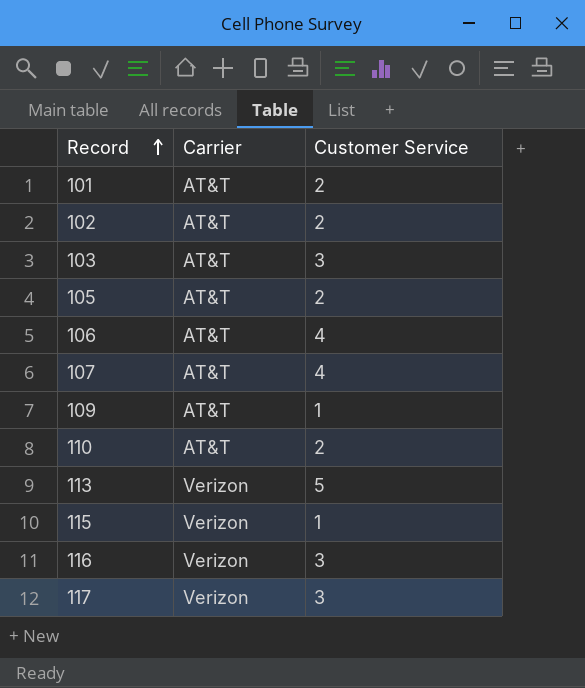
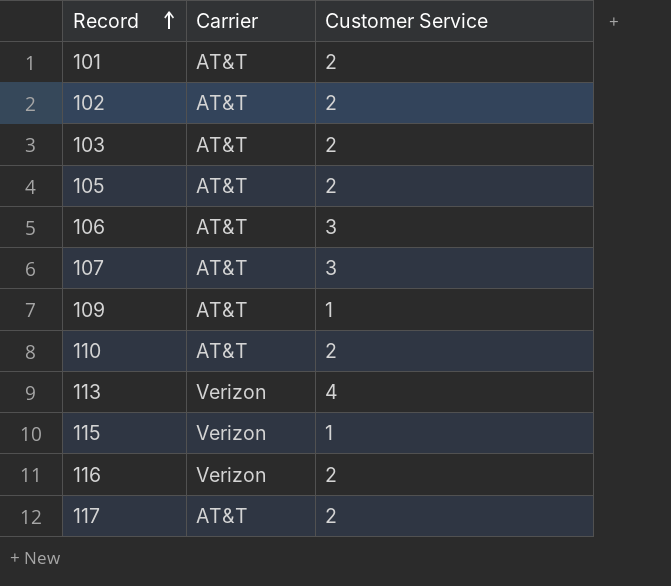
103 | Customer Service: 3 -> 2
106 | Customer Service: 4 -> 3
107 | Customer Service: 4 -> 3
113 | Customer Service: 5 -> 4
116 | Customer Service: 3 -> 2
117 | Carrier: Verizon -> AT&T
117 | Customer Service: 3 -> 2

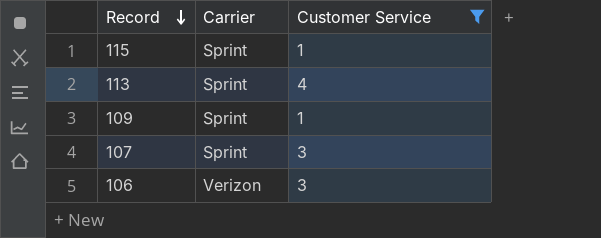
filter: none -> Customer Service != 2
row order: Record ascending -> Record descending
115 | Carrier: Verizon -> Sprint
113 | Carrier: Verizon -> Sprint
109 | Carrier: AT&T -> Sprint
107 | Carrier: AT&T -> Sprint
106 | Carrier: AT&T -> Verizon

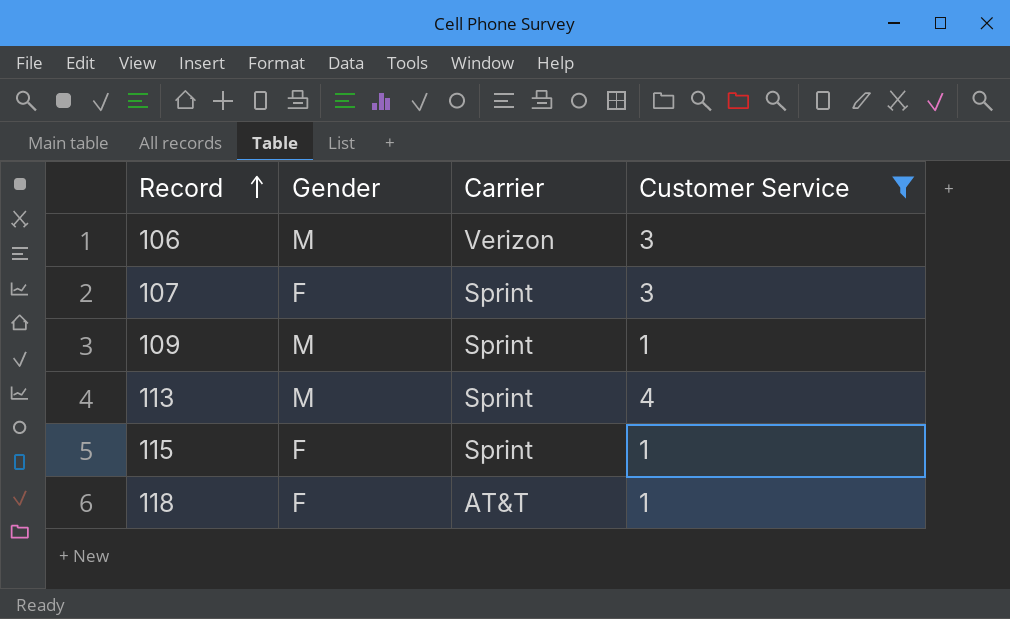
row order: Record descending -> Record ascending
column Gender | position: none -> 2
row 118: none -> F | AT&T | 1

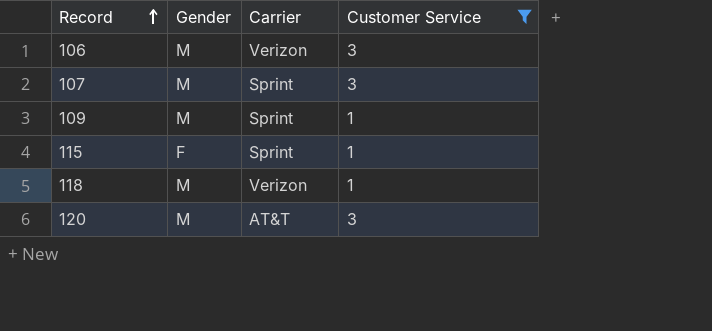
row 113: M | Sprint | 4 -> none
107 | Gender: F -> M
118 | Gender: F -> M
118 | Carrier: AT&T -> Verizon
row 120: none -> M | AT&T | 3

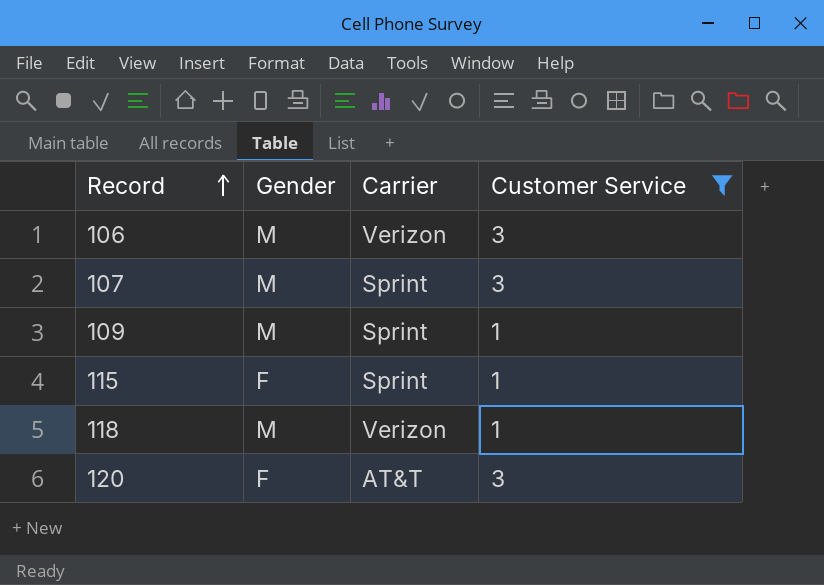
120 | Gender: M -> F

